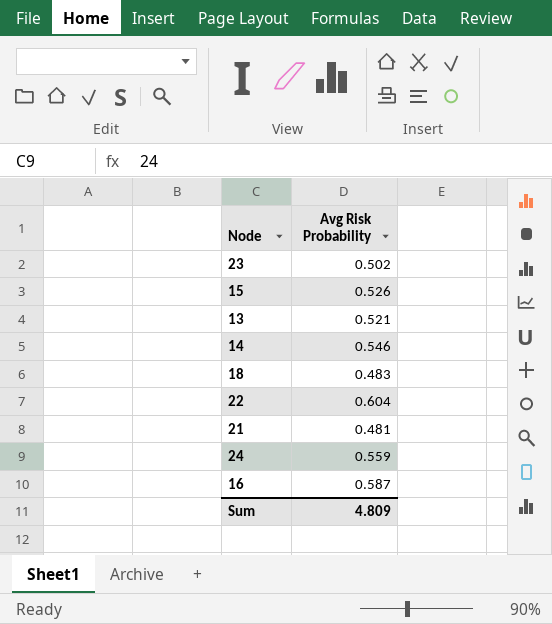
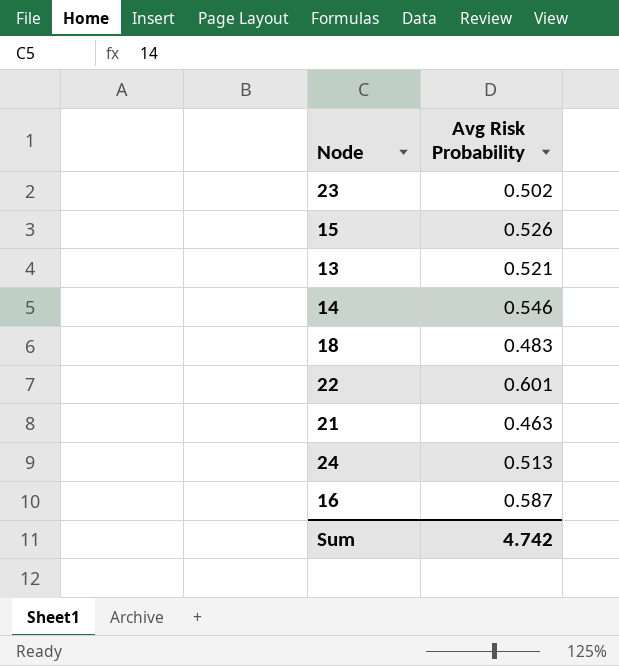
22 | Avg Risk Probability: 0.604 -> 0.601
21 | Avg Risk Probability: 0.481 -> 0.463
24 | Avg Risk Probability: 0.559 -> 0.513
Sum | Avg Risk Probability: 4.809 -> 4.742

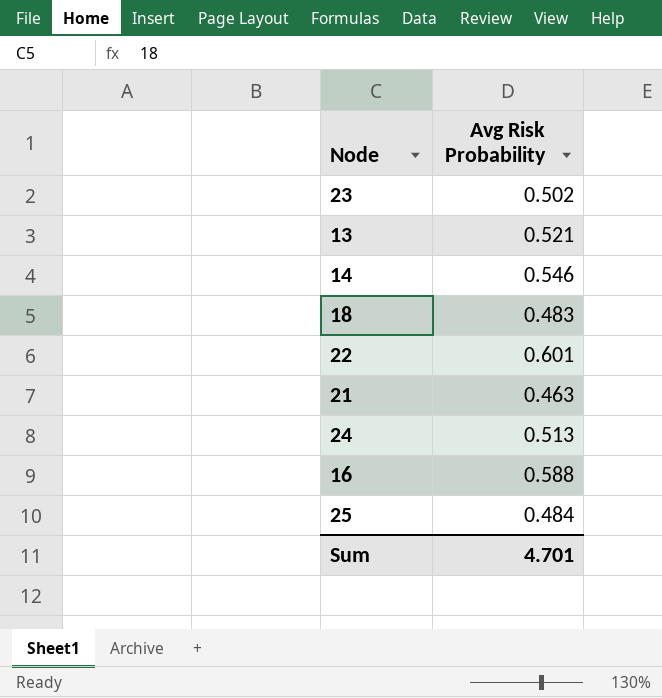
row 15: 0.526 -> none
16 | Avg Risk Probability: 0.587 -> 0.588
row 25: none -> 0.484
Sum | Avg Risk Probability: 4.742 -> 4.701

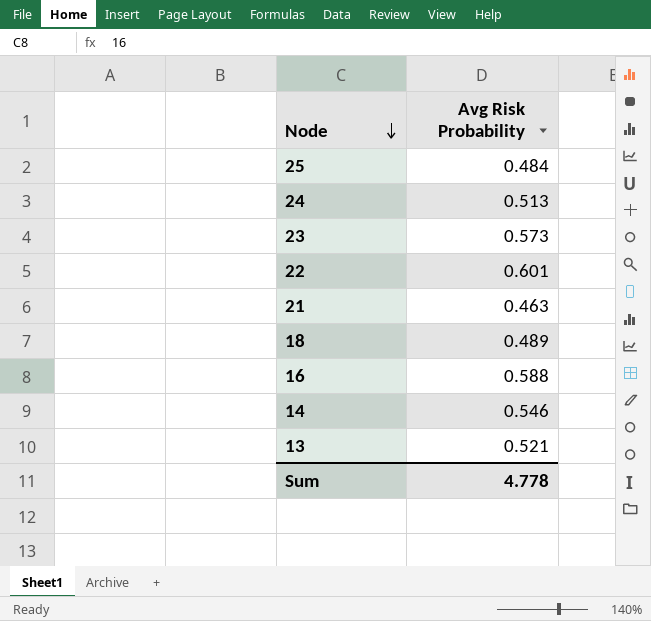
row order: none -> Node descending
23 | Avg Risk Probability: 0.502 -> 0.573
18 | Avg Risk Probability: 0.483 -> 0.489
Sum | Avg Risk Probability: 4.701 -> 4.778

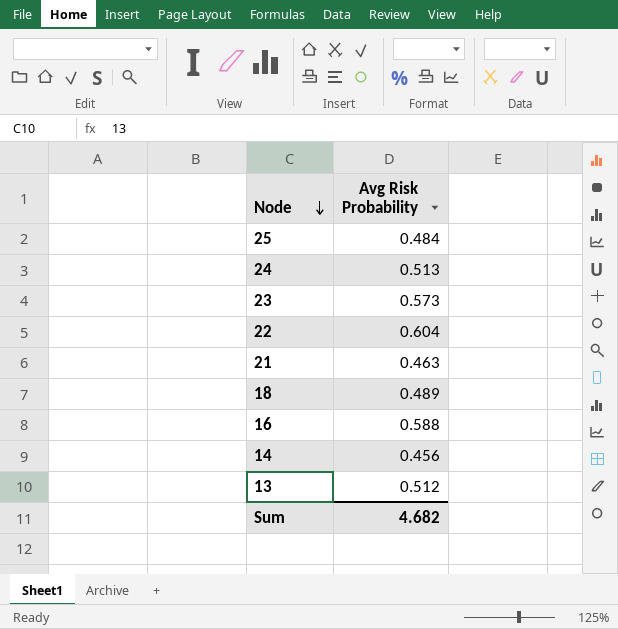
22 | Avg Risk Probability: 0.601 -> 0.604
14 | Avg Risk Probability: 0.546 -> 0.456
13 | Avg Risk Probability: 0.521 -> 0.512
Sum | Avg Risk Probability: 4.778 -> 4.682

